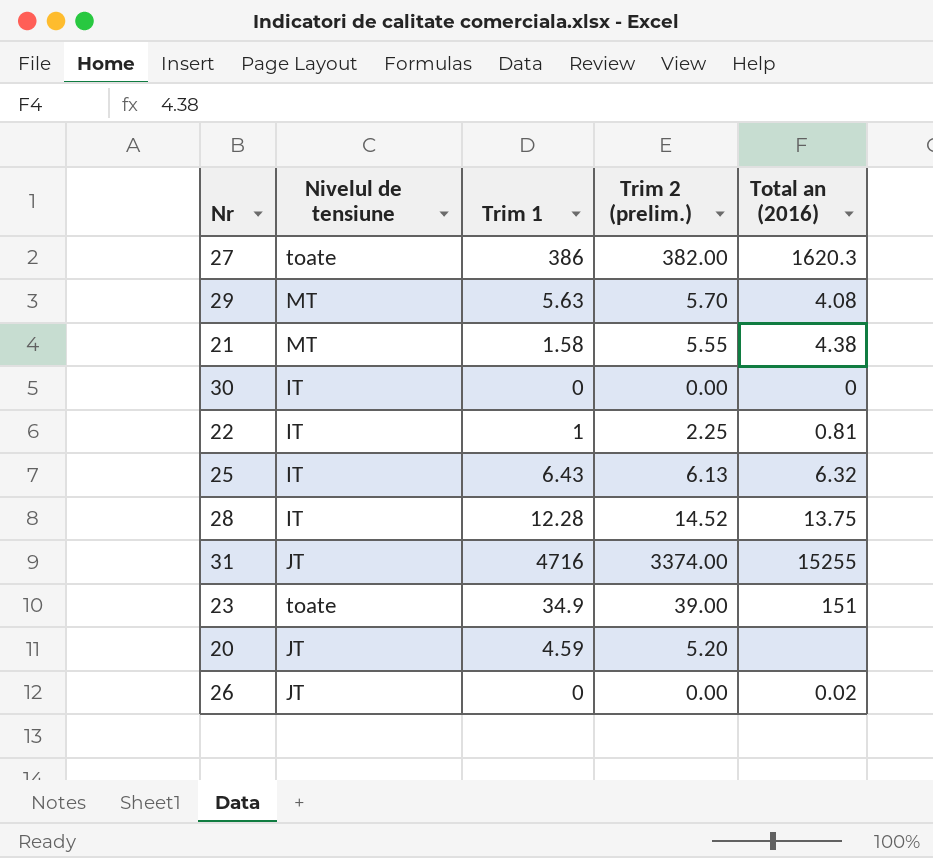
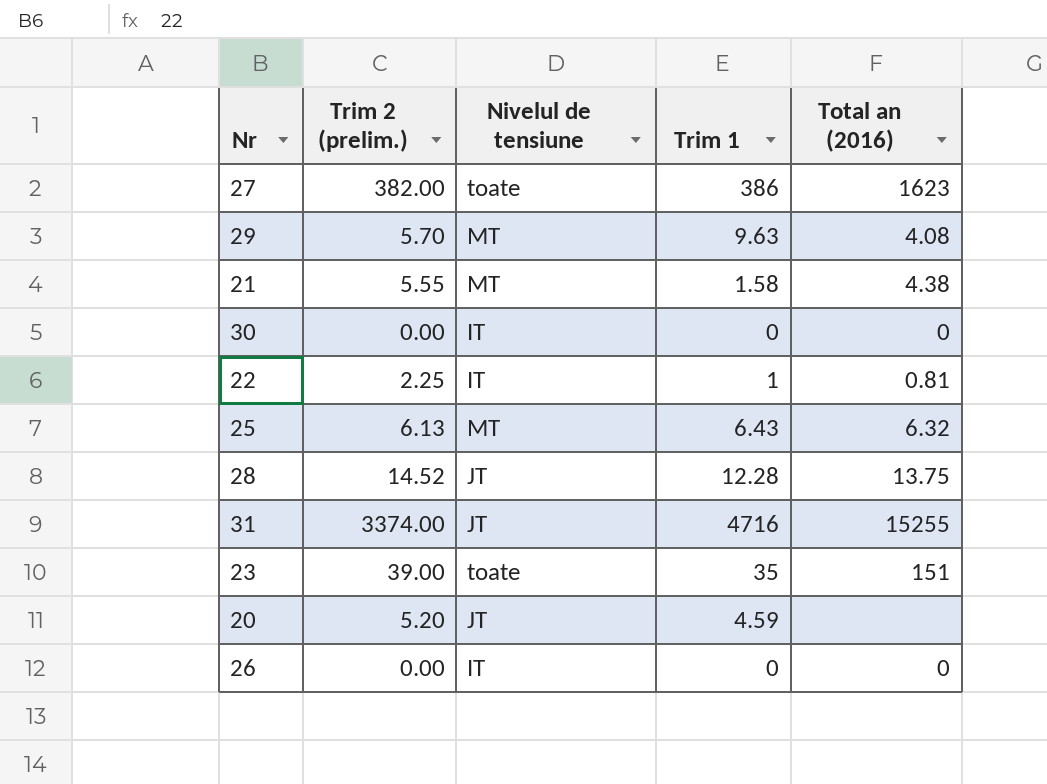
column Trim 2 (prelim.) | position: 4 -> 2
27 | Total an (2016): 1620.3 -> 1623
29 | Trim 1: 5.63 -> 9.63
25 | Nivelul de tensiune: IT -> MT
28 | Nivelul de tensiune: IT -> JT
23 | Trim 1: 34.9 -> 35
26 | Nivelul de tensiune: JT -> IT
26 | Total an (2016): 0.02 -> 0

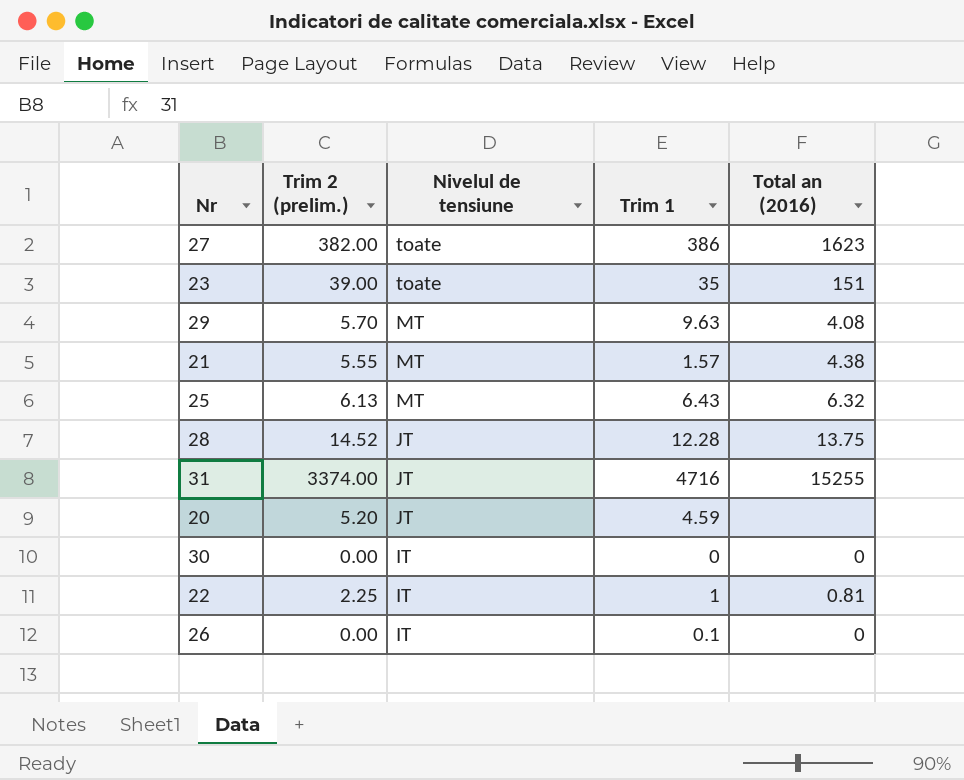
row order: none -> Nivelul de tensiune descending
21 | Trim 1: 1.58 -> 1.57
26 | Trim 1: 0 -> 0.1

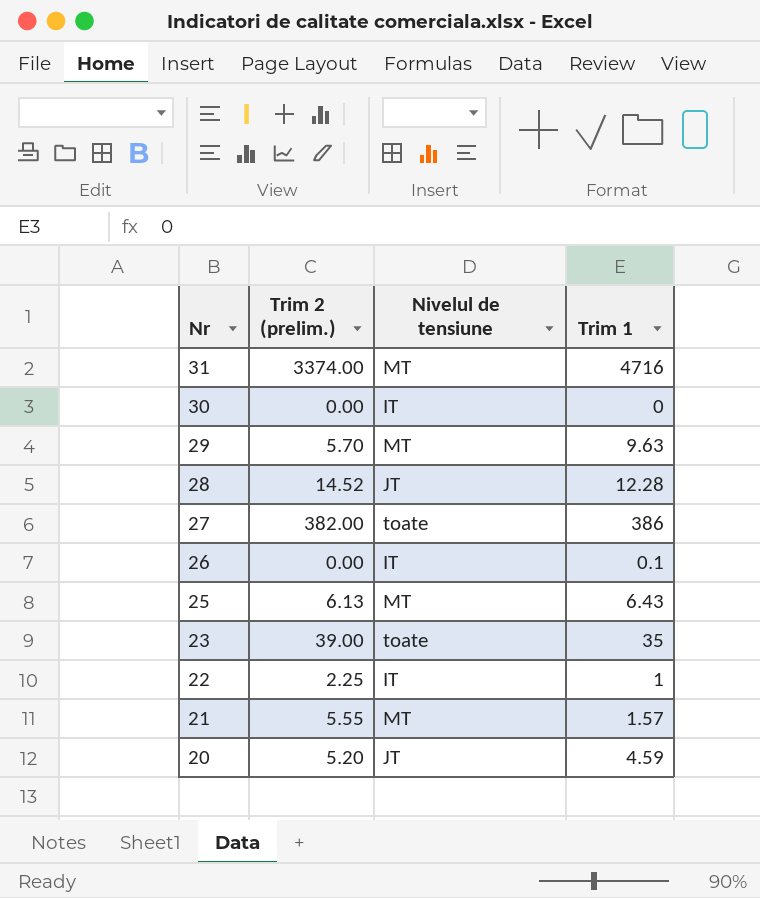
row order: Nivelul de tensiune descending -> Nr descending
column Total an (2016) | position: 5 -> none
31 | Nivelul de tensiune: JT -> MT

